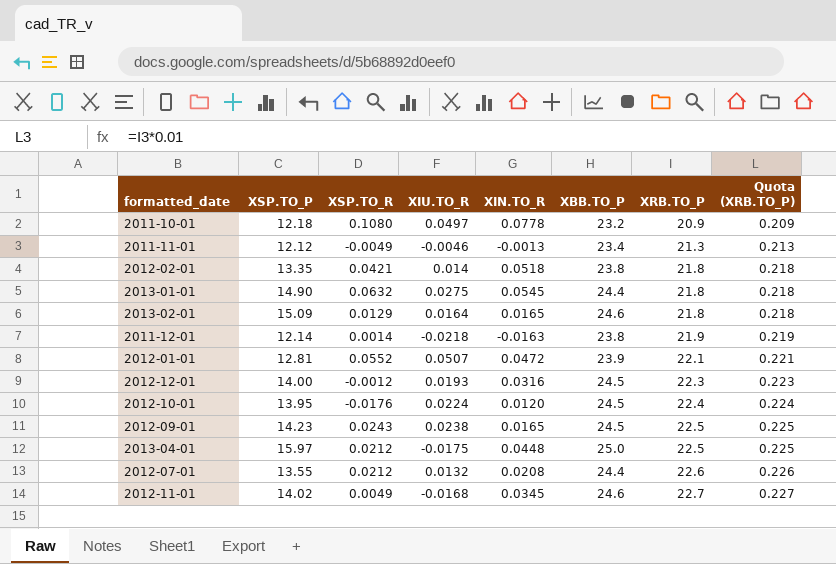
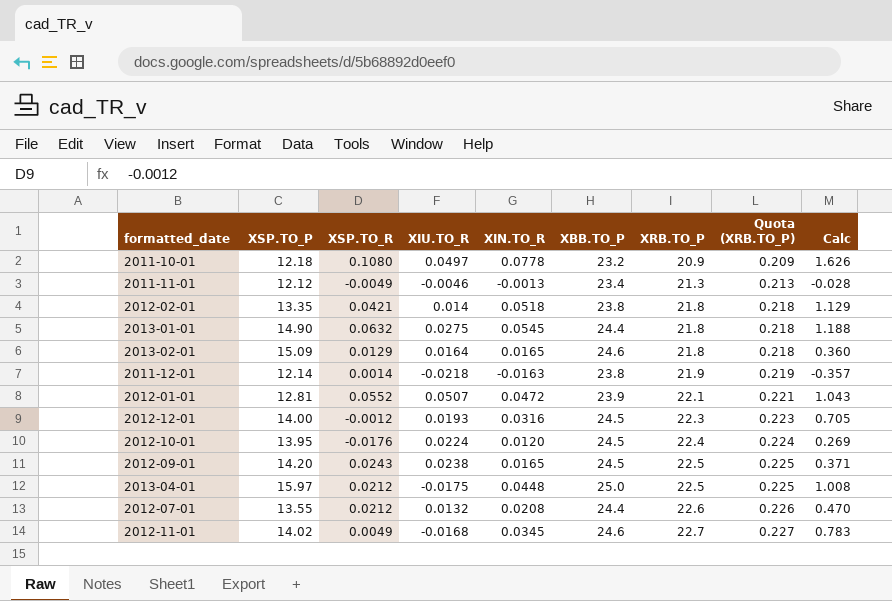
column Calc | formula: none -> [XIN.TO_R] * [XRB.TO_P]
2012-09-01 | XSP.TO_P: 14.23 -> 14.20

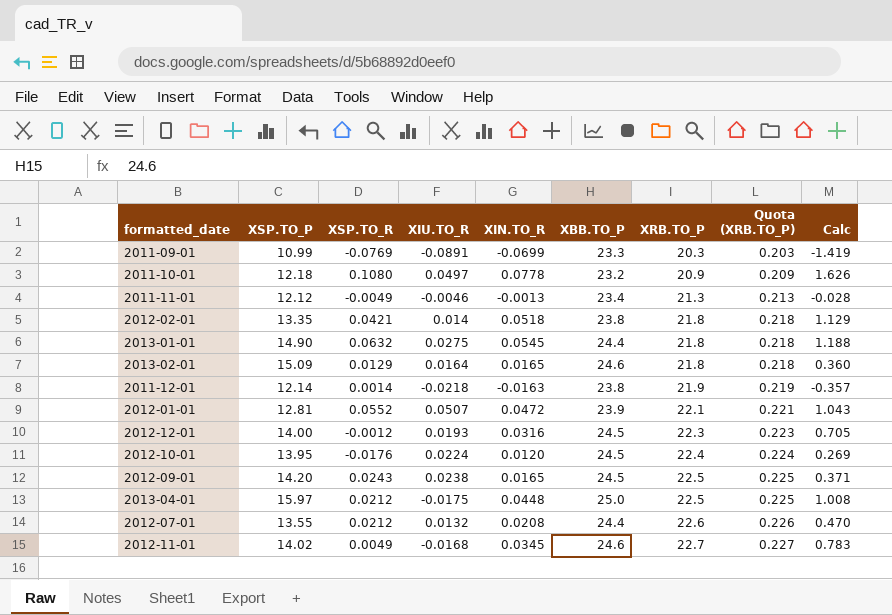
row 2011-09-01: none -> 10.99 | -0.0769 | -0.0891 | -0.0699 | 23.3 | 20.3 | 0.203 | -1.419

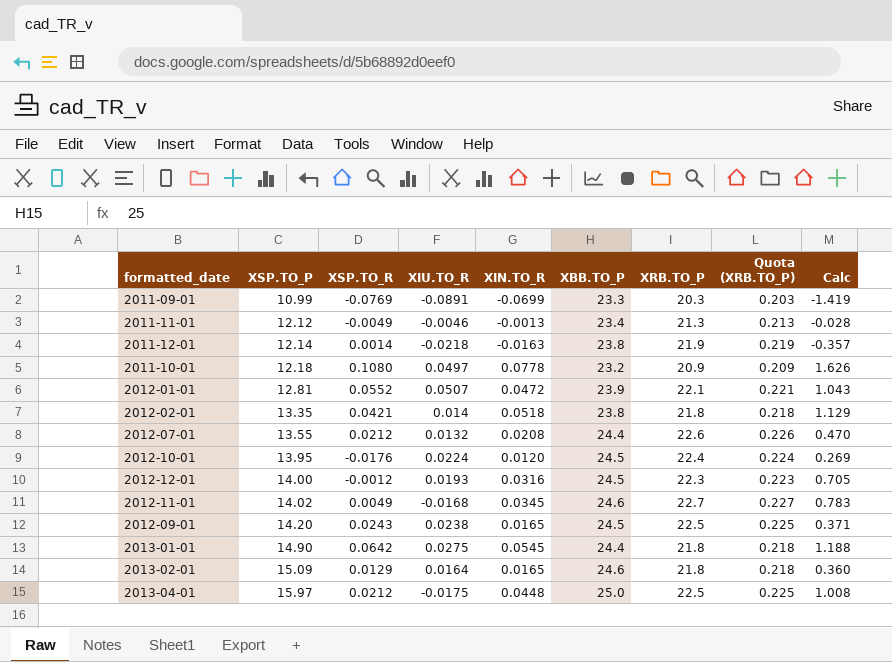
row order: XRB.TO_P ascending -> XSP.TO_P ascending
2013-01-01 | XSP.TO_R: 0.0632 -> 0.0642

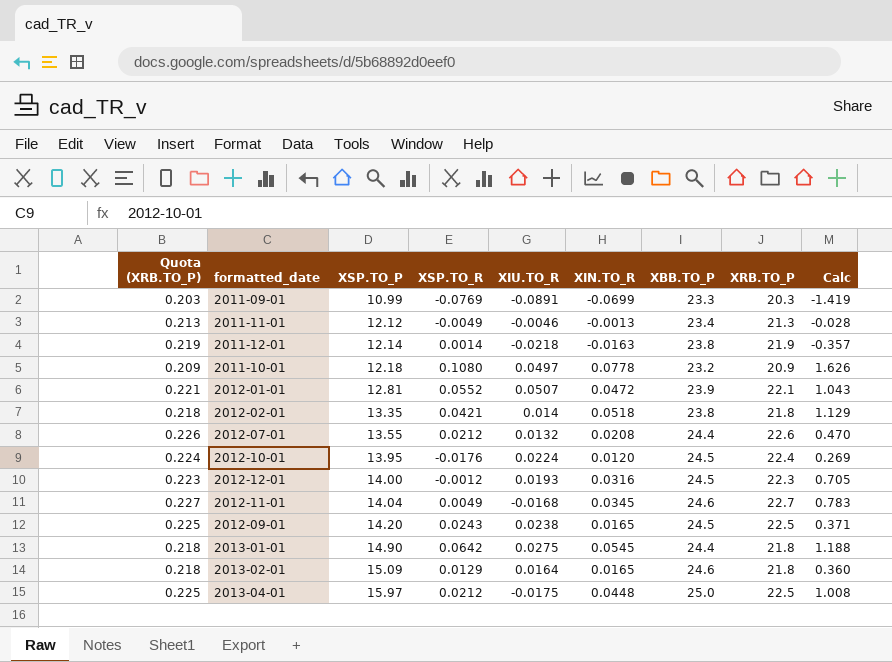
column Quota (XRB.TO_P) | position: 8 -> 1
2012-11-01 | XSP.TO_P: 14.02 -> 14.04

